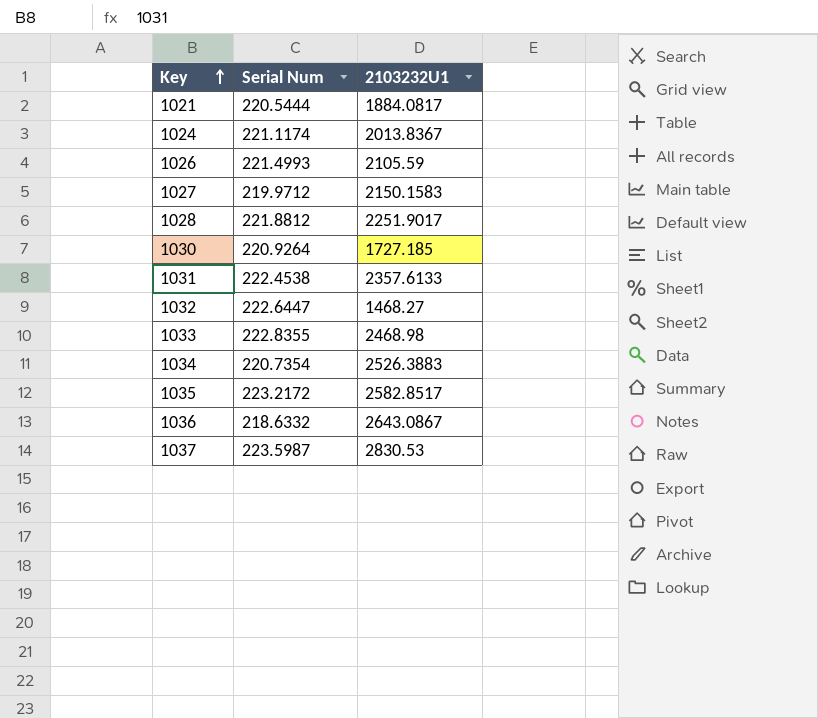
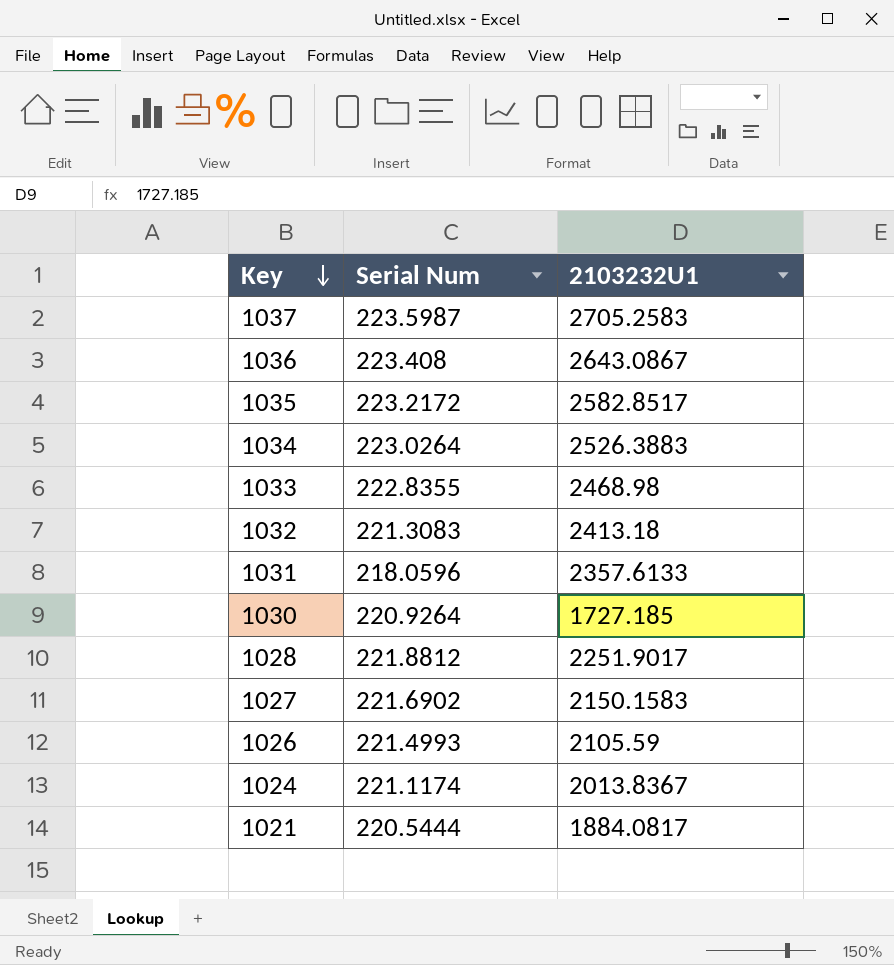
row order: Key ascending -> Key descending
1037 | 2103232U1: 2830.53 -> 2705.2583
1036 | Serial Num: 218.6332 -> 223.408
1034 | Serial Num: 220.7354 -> 223.0264
1032 | Serial Num: 222.6447 -> 221.3083
1032 | 2103232U1: 1468.27 -> 2413.18
1031 | Serial Num: 222.4538 -> 218.0596
1027 | Serial Num: 219.9712 -> 221.6902

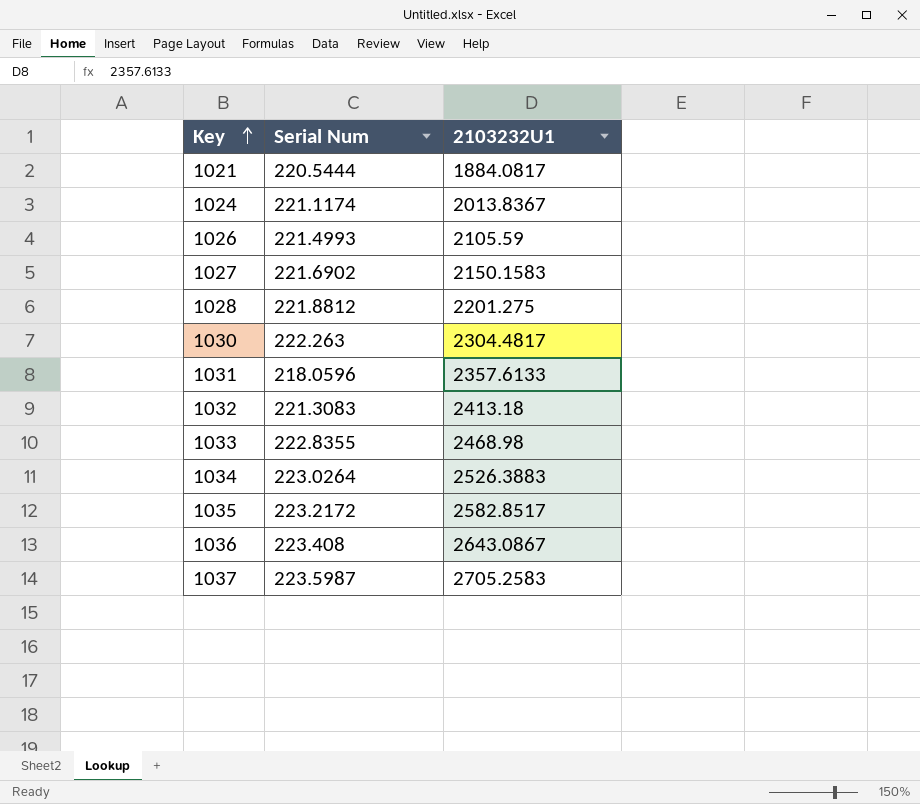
row order: Key descending -> Key ascending
1028 | 2103232U1: 2251.9017 -> 2201.275
1030 | Serial Num: 220.9264 -> 222.263
1030 | 2103232U1: 1727.185 -> 2304.4817

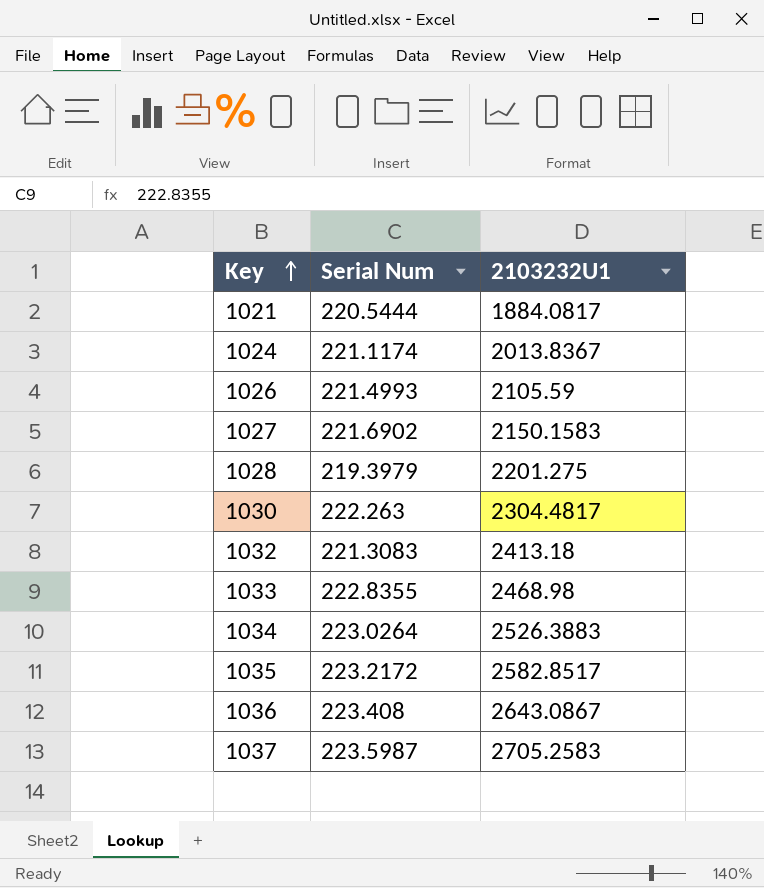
row 1031: 218.0596 | 2357.6133 -> none
1028 | Serial Num: 221.8812 -> 219.3979

